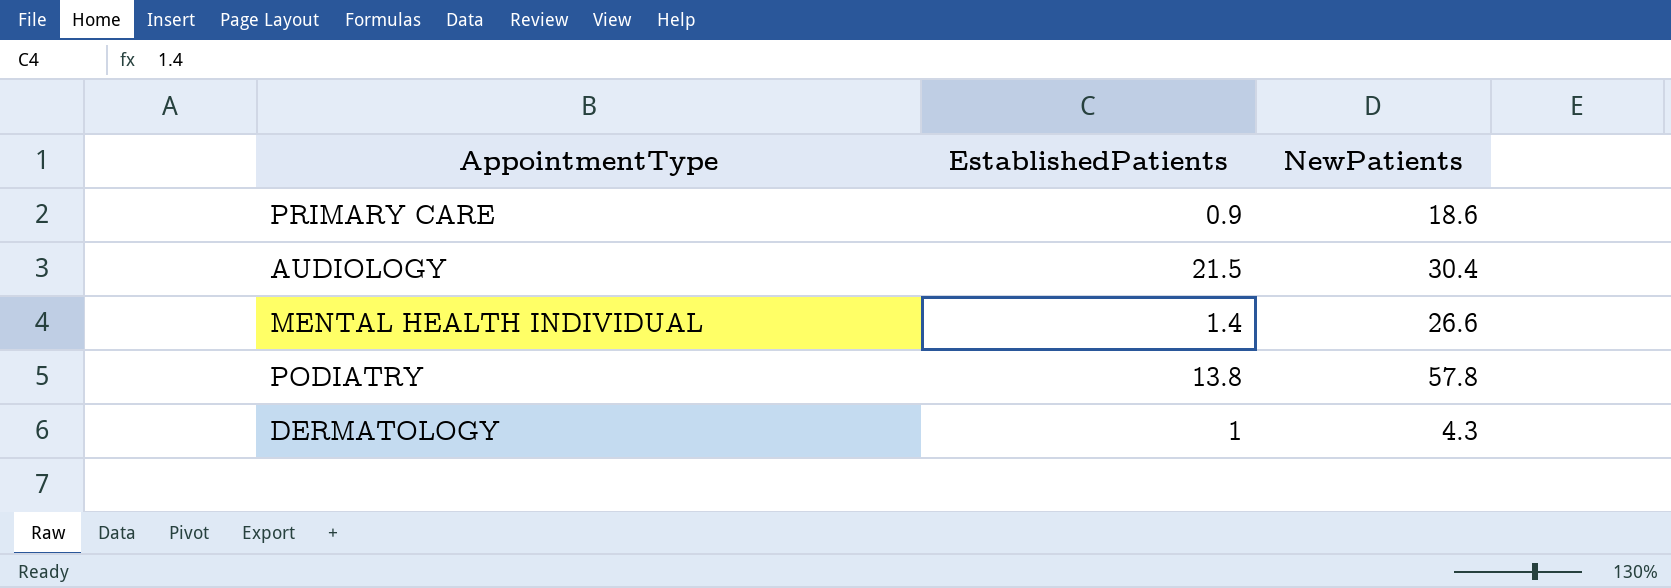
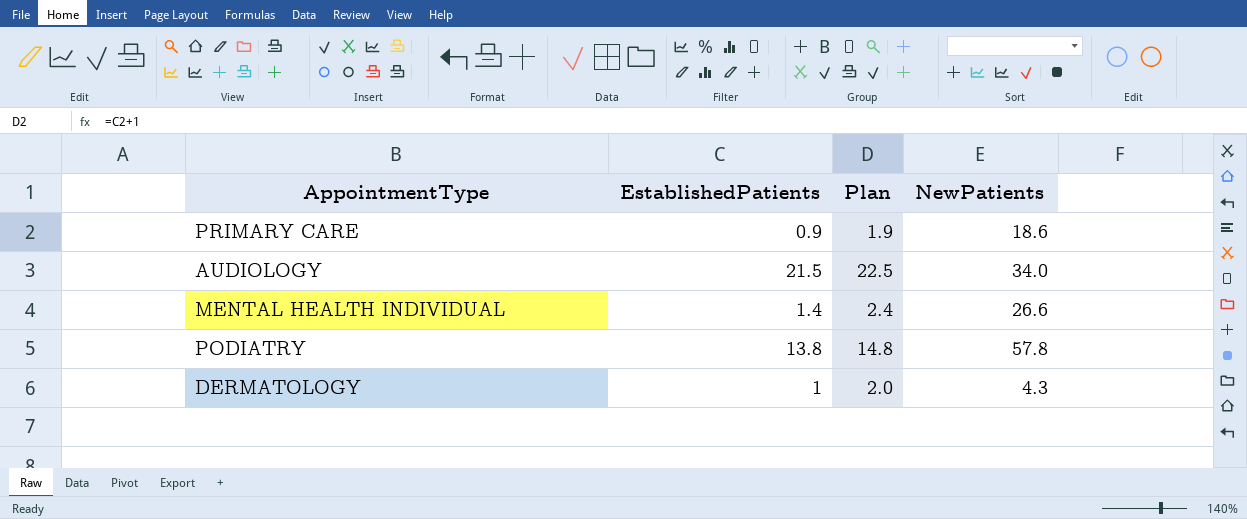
column Plan | formula: none -> [EstablishedPatients] + 1
AUDIOLOGY | NewPatients: 30.4 -> 34.0

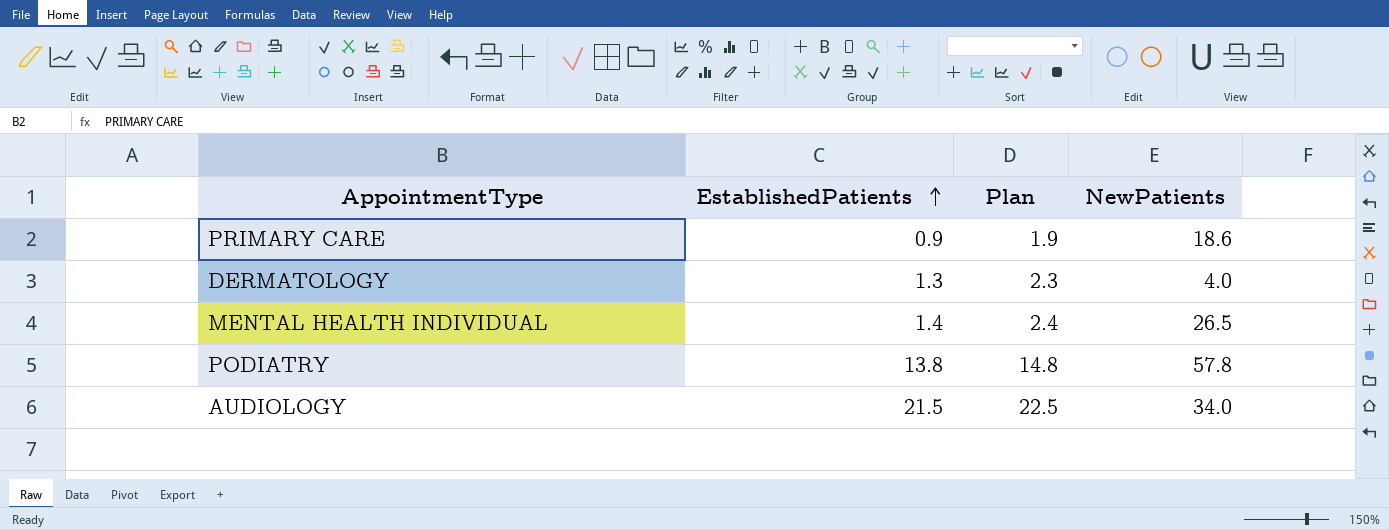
row order: none -> EstablishedPatients ascending
DERMATOLOGY | EstablishedPatients: 1 -> 1.3
DERMATOLOGY | Plan: 2.0 -> 2.3
DERMATOLOGY | NewPatients: 4.3 -> 4.0
MENTAL HEALTH INDIVIDUAL | NewPatients: 26.6 -> 26.5

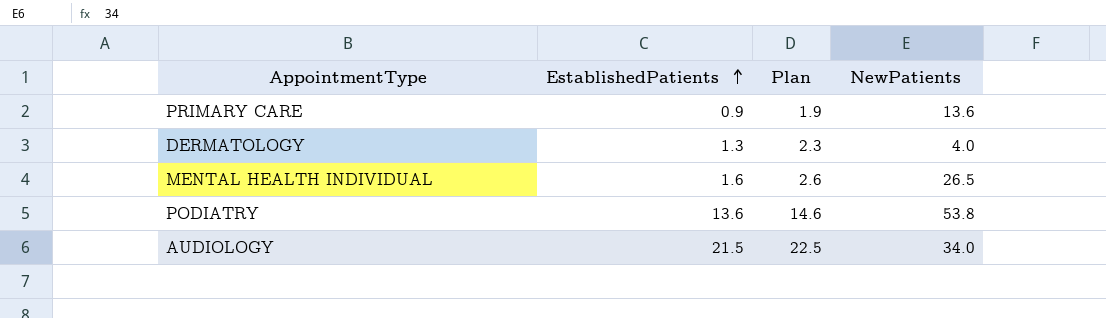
PRIMARY CARE | NewPatients: 18.6 -> 13.6
MENTAL HEALTH INDIVIDUAL | EstablishedPatients: 1.4 -> 1.6
MENTAL HEALTH INDIVIDUAL | Plan: 2.4 -> 2.6
PODIATRY | EstablishedPatients: 13.8 -> 13.6
PODIATRY | Plan: 14.8 -> 14.6
PODIATRY | NewPatients: 57.8 -> 53.8

